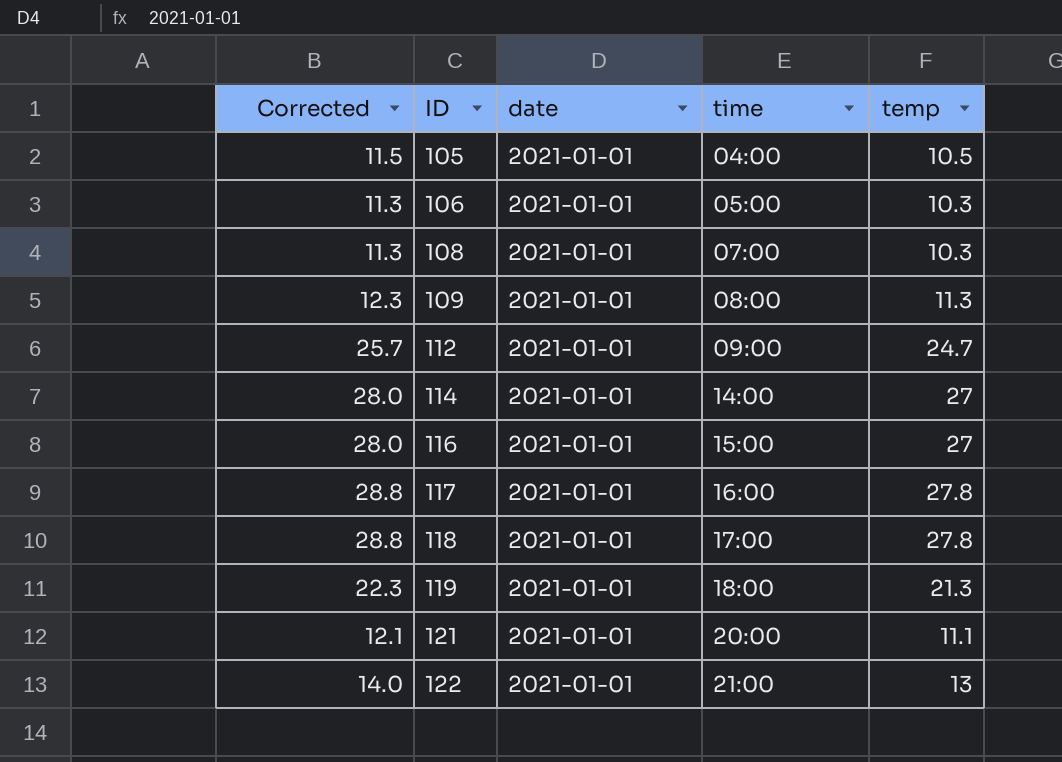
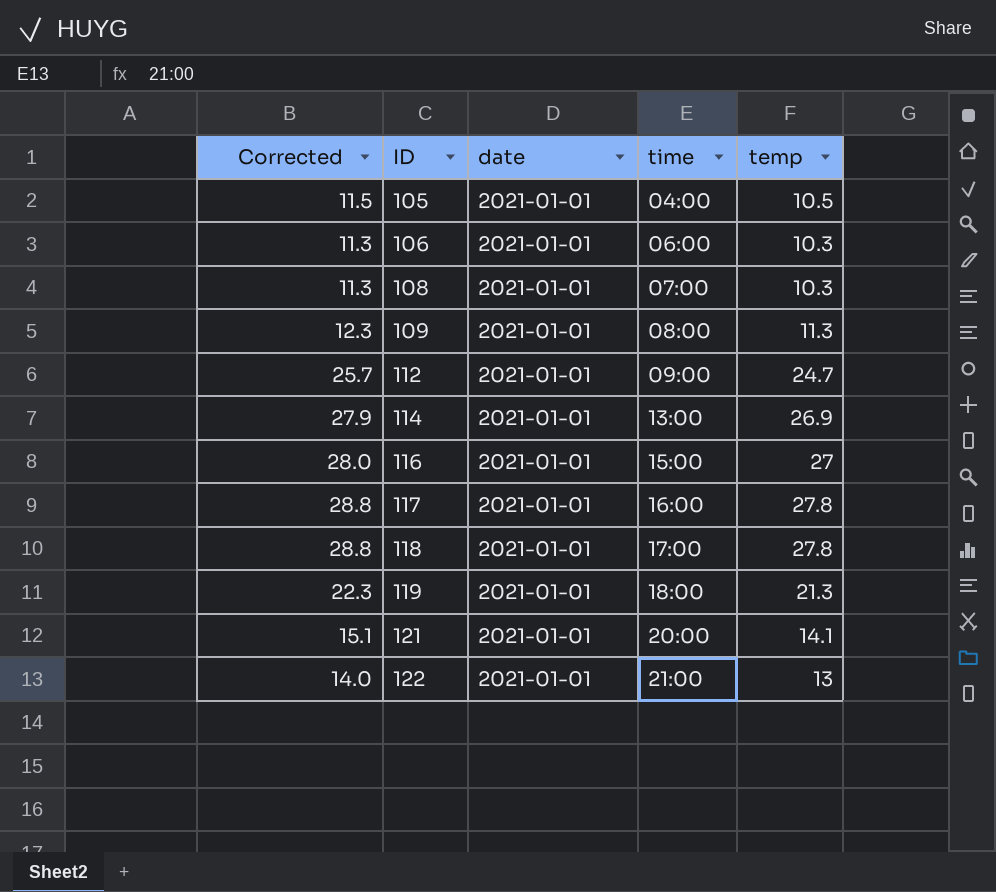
106 | time: 05:00 -> 06:00
114 | Corrected: 28.0 -> 27.9
114 | time: 14:00 -> 13:00
114 | temp: 27 -> 26.9
121 | Corrected: 12.1 -> 15.1
121 | temp: 11.1 -> 14.1

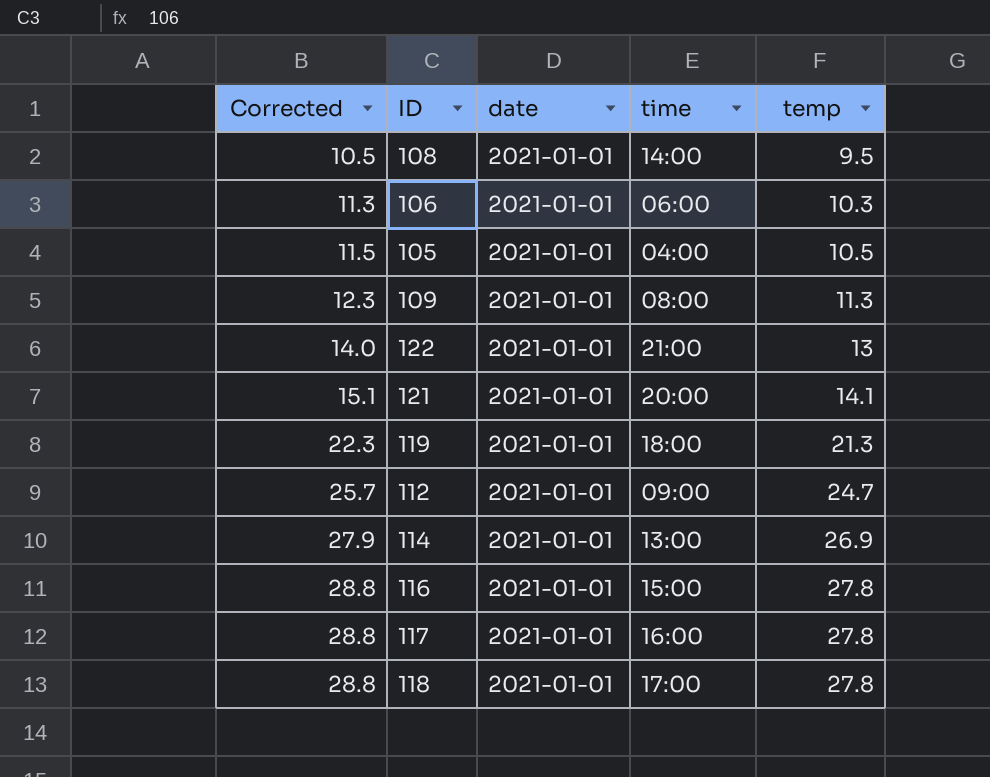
row order: ID ascending -> Corrected ascending
108 | Corrected: 11.3 -> 10.5
108 | time: 07:00 -> 14:00
108 | temp: 10.3 -> 9.5
116 | Corrected: 28.0 -> 28.8
116 | temp: 27 -> 27.8

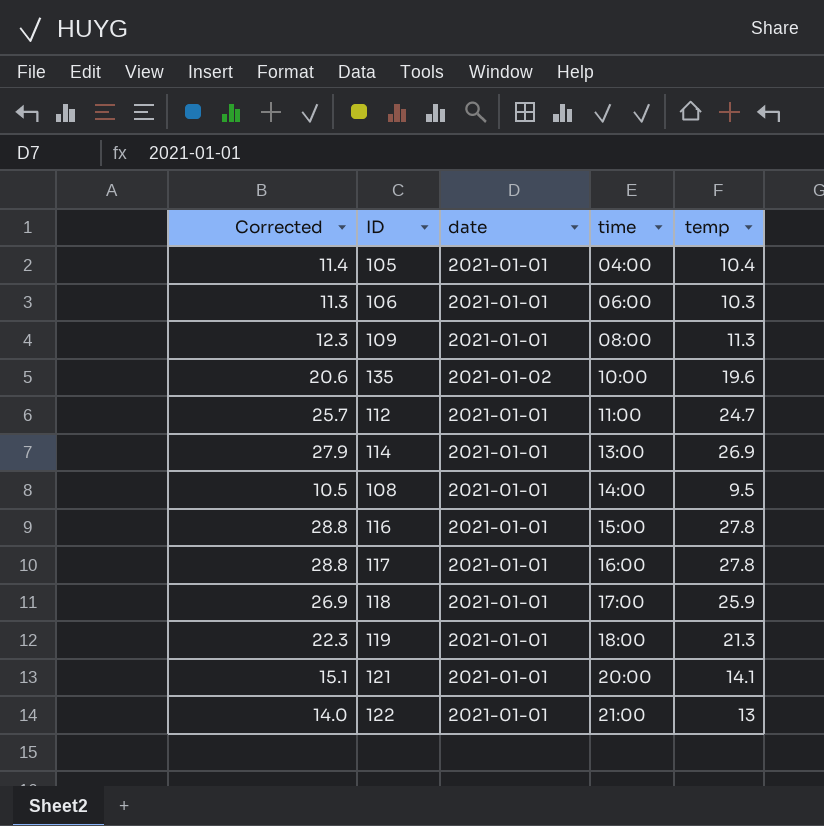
row order: Corrected ascending -> time ascending
105 | Corrected: 11.5 -> 11.4
105 | temp: 10.5 -> 10.4
row 135: none -> 20.6 | 2021-01-02 | 10:00 | 19.6
112 | time: 09:00 -> 11:00
118 | Corrected: 28.8 -> 26.9
118 | temp: 27.8 -> 25.9

